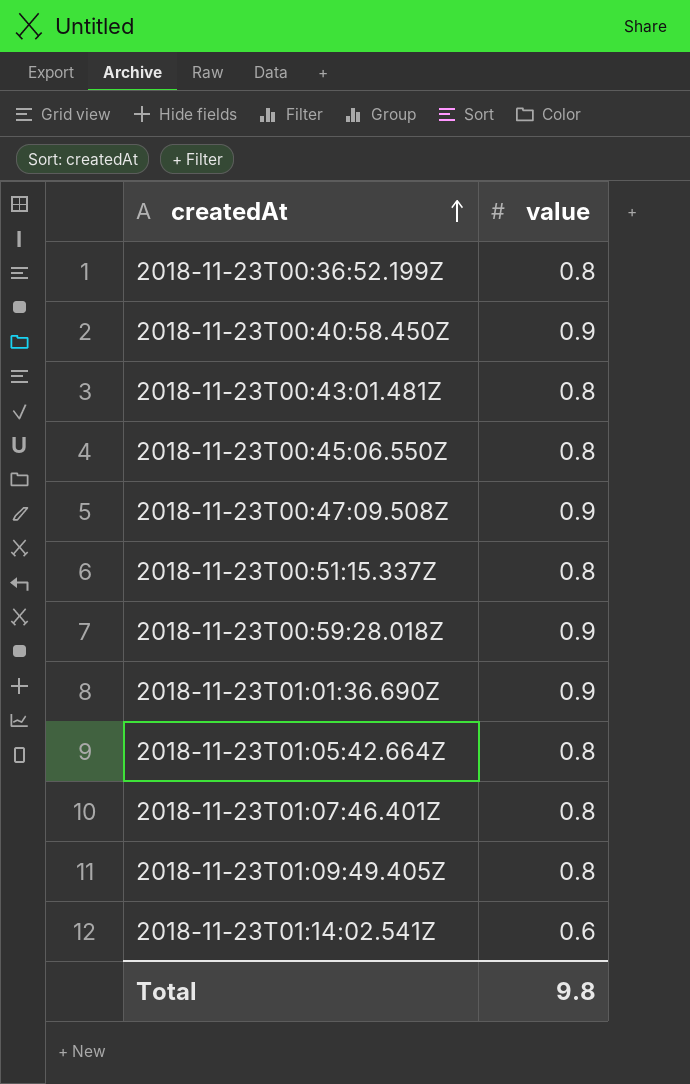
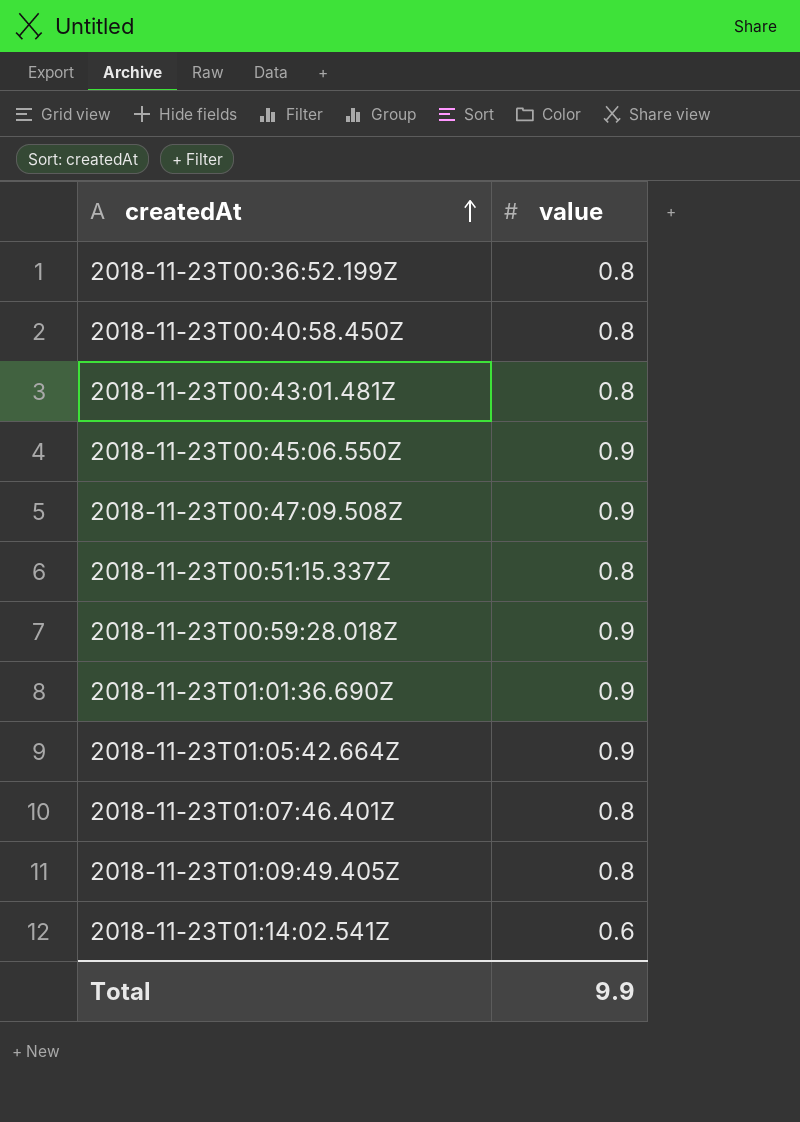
2018-11-23T00:40:58.450Z | value: 0.9 -> 0.8
2018-11-23T00:45:06.550Z | value: 0.8 -> 0.9
2018-11-23T01:05:42.664Z | value: 0.8 -> 0.9
Total | value: 9.8 -> 9.9

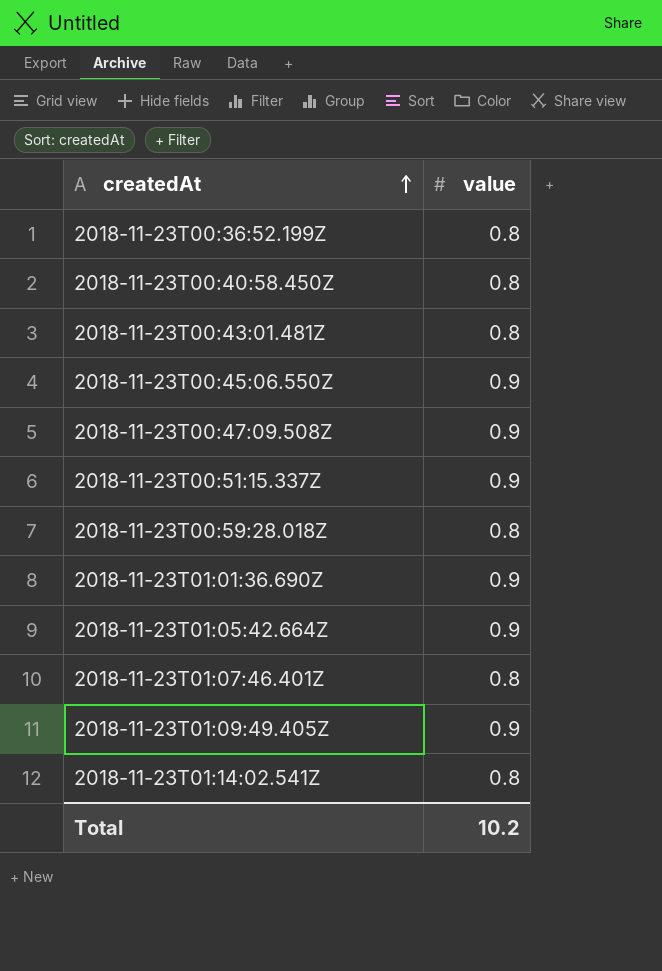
2018-11-23T00:51:15.337Z | value: 0.8 -> 0.9
2018-11-23T00:59:28.018Z | value: 0.9 -> 0.8
2018-11-23T01:09:49.405Z | value: 0.8 -> 0.9
2018-11-23T01:14:02.541Z | value: 0.6 -> 0.8
Total | value: 9.9 -> 10.2

